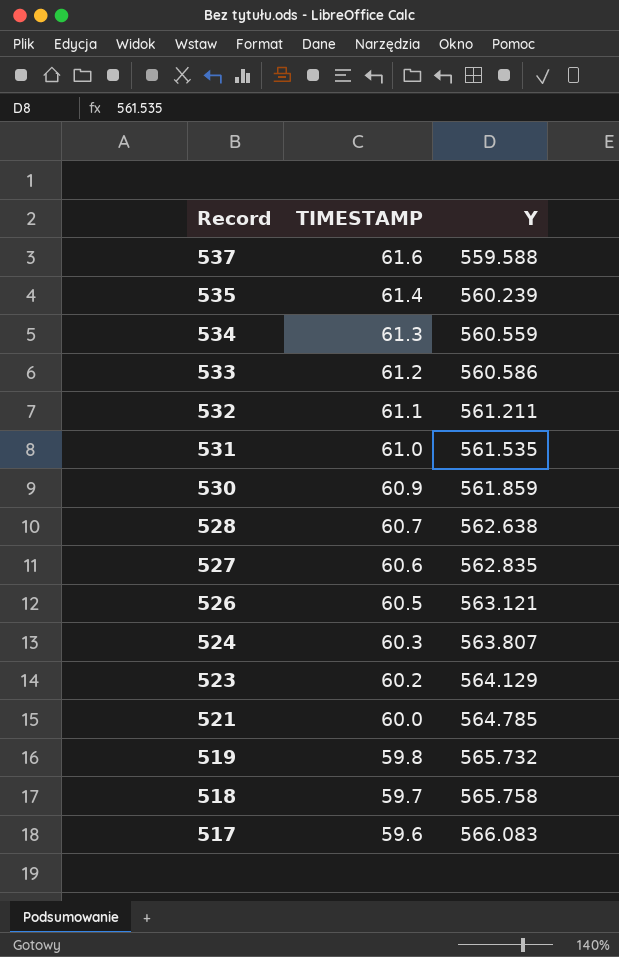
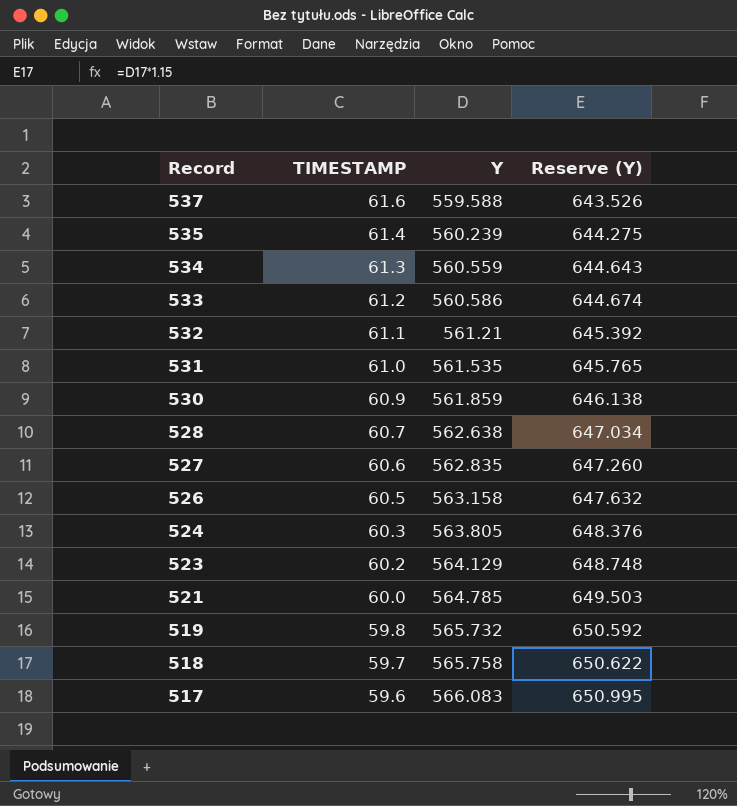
column Reserve (Y) | formula: none -> [Y] * 1.15
532 | Y: 561.211 -> 561.21
526 | Y: 563.121 -> 563.158
524 | Y: 563.807 -> 563.805

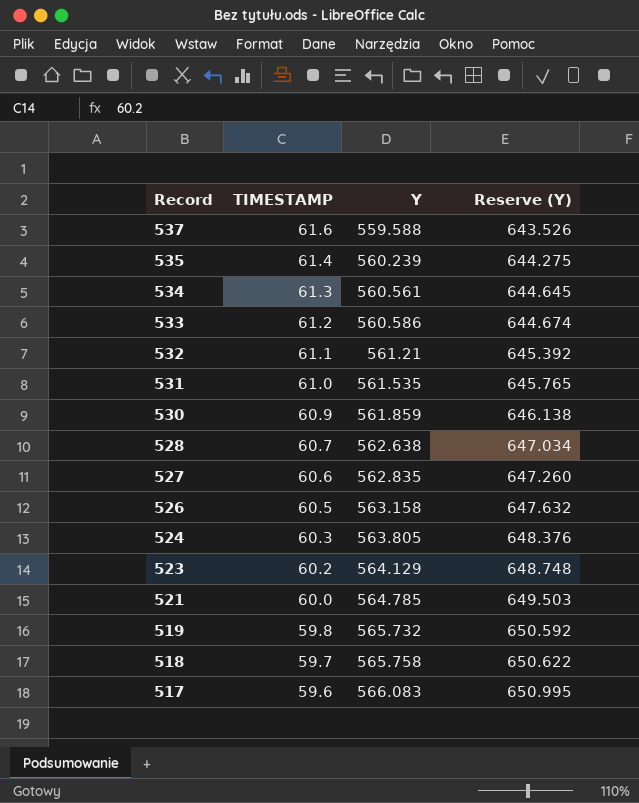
534 | Y: 560.559 -> 560.561
534 | Reserve (Y): 644.643 -> 644.645

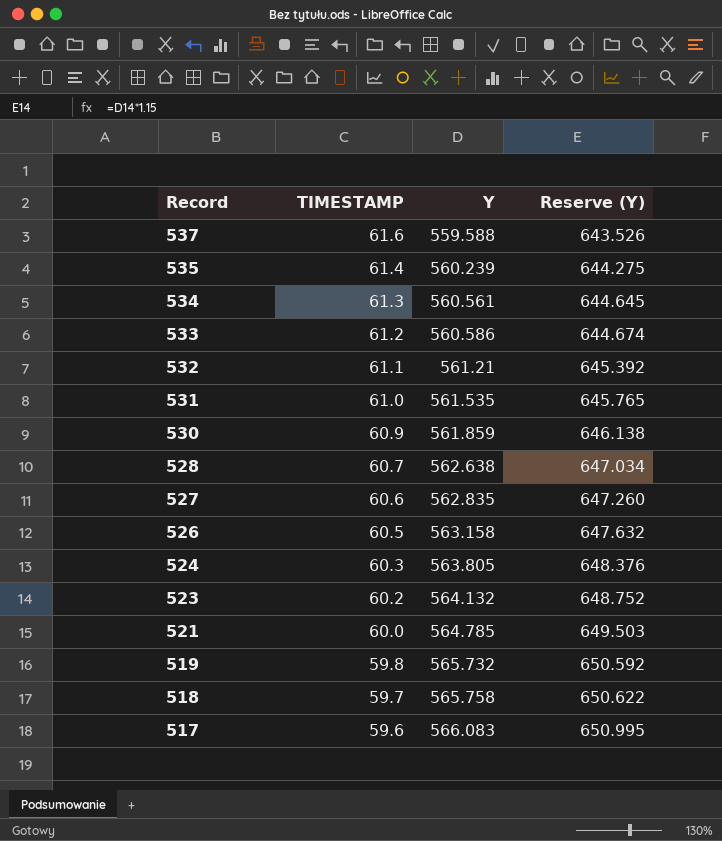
523 | Y: 564.129 -> 564.132
523 | Reserve (Y): 648.748 -> 648.752

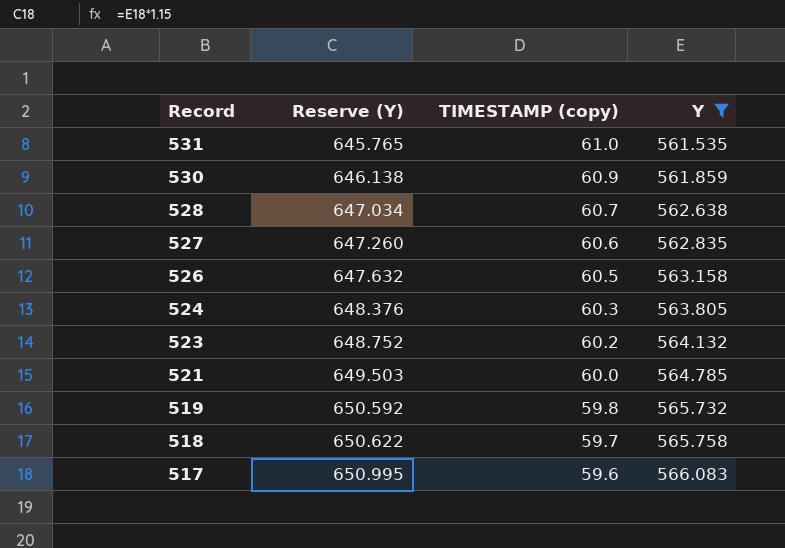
filter: none -> Y >= 561.535
column Reserve (Y) | position: 4 -> 2
column name: TIMESTAMP -> TIMESTAMP (copy)

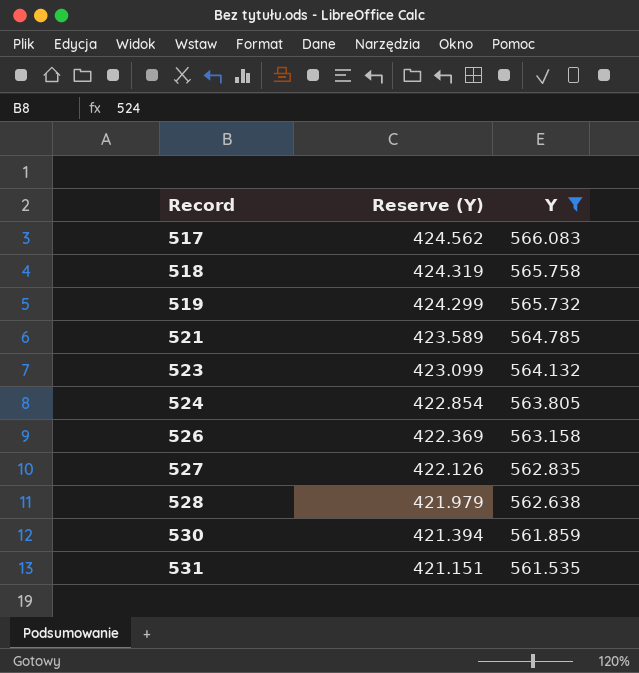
row order: Record descending -> Record ascending
column TIMESTAMP (copy) | position: 3 -> none
column Reserve (Y) | formula: [Y] * 1.15 -> [Y] * 0.75

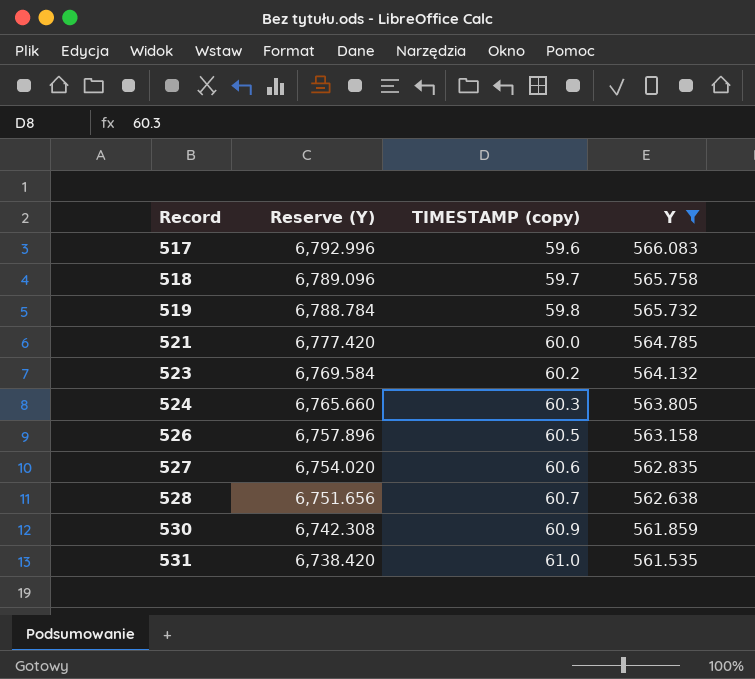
column Reserve (Y) | formula: [Y] * 0.75 -> [Y] * 12
column TIMESTAMP (copy) | position: none -> 3

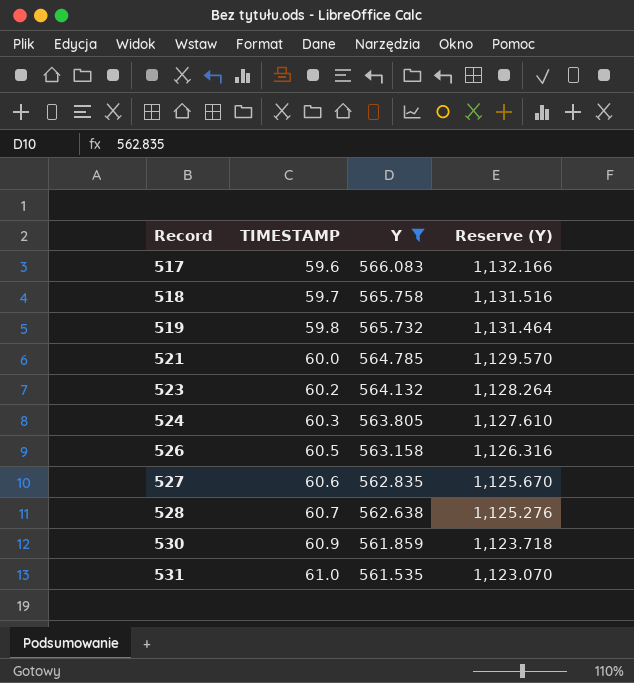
column name: TIMESTAMP (copy) -> TIMESTAMP
column Reserve (Y) | formula: [Y] * 12 -> [Y] * 2
column Reserve (Y) | position: 2 -> 4

